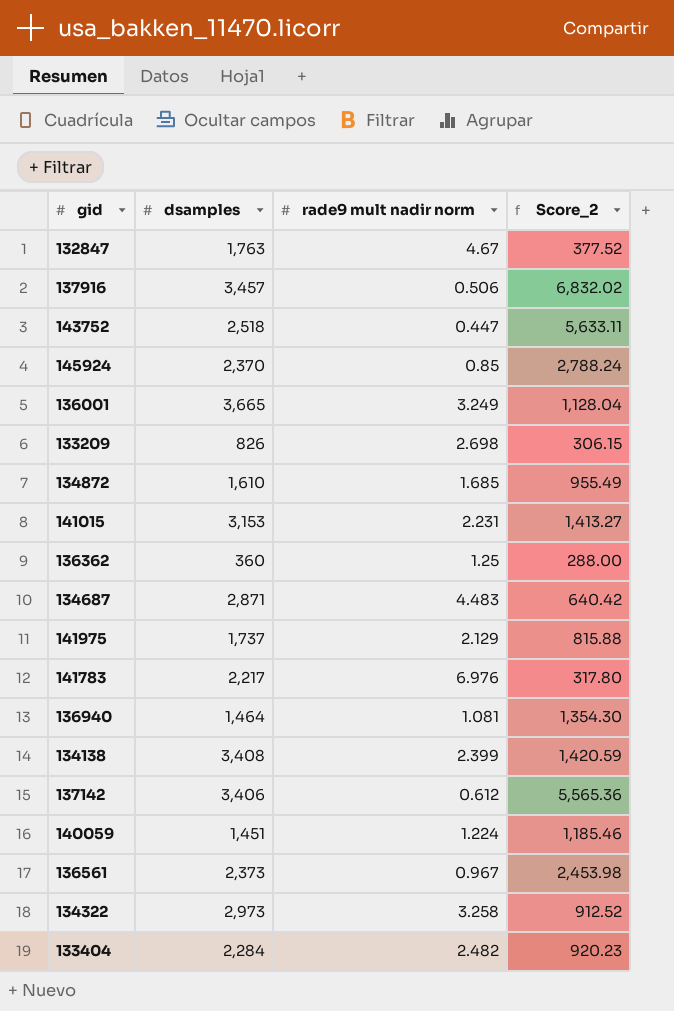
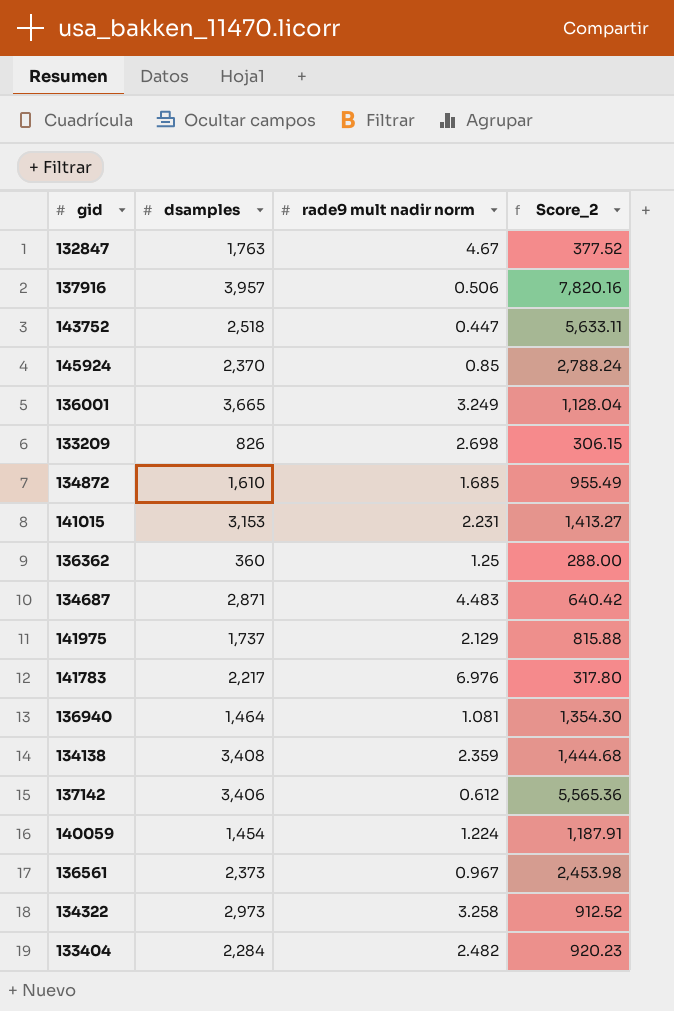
137916 | dsamples: 3,457 -> 3,957
137916 | Score_2: 6,832.02 -> 7,820.16
134138 | rade9 mult nadir norm: 2.399 -> 2.359
134138 | Score_2: 1,420.59 -> 1,444.68
140059 | dsamples: 1,451 -> 1,454
140059 | Score_2: 1,185.46 -> 1,187.91

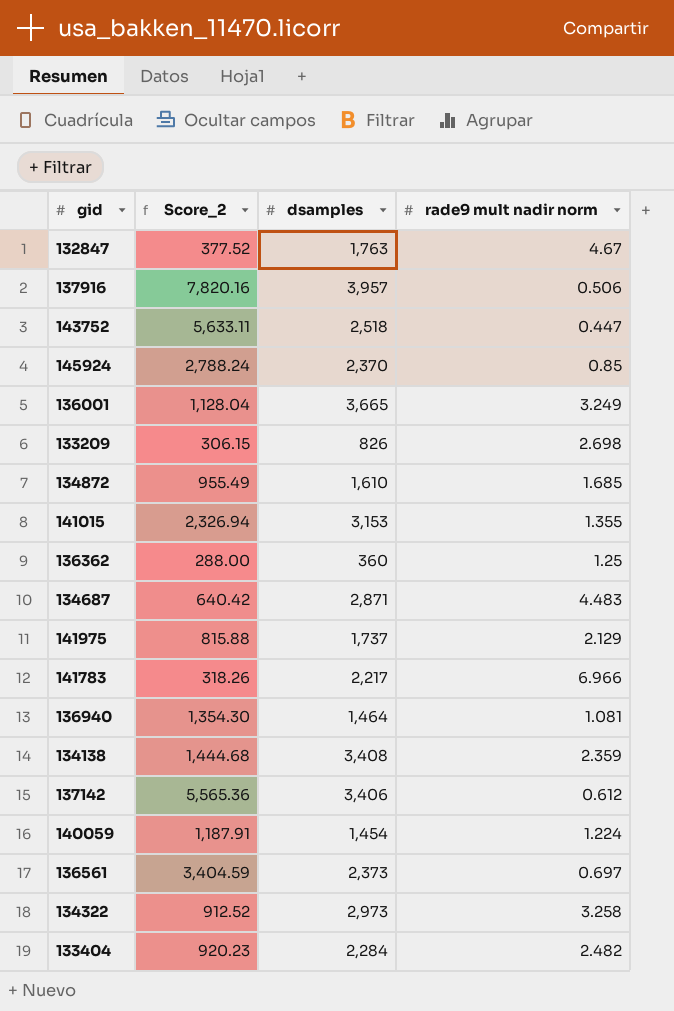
column Score_2 | position: 4 -> 2
141015 | Score_2: 1,413.27 -> 2,326.94
141015 | rade9 mult nadir norm: 2.231 -> 1.355
141783 | Score_2: 317.80 -> 318.26
141783 | rade9 mult nadir norm: 6.976 -> 6.966
136561 | Score_2: 2,453.98 -> 3,404.59
136561 | rade9 mult nadir norm: 0.967 -> 0.697

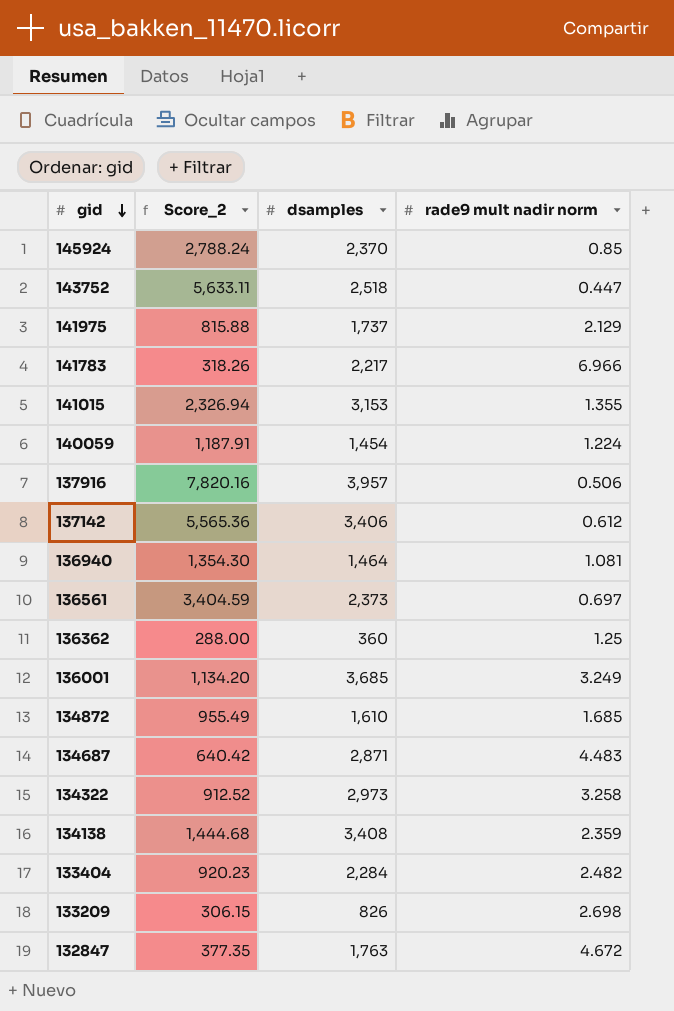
row order: none -> gid descending
136001 | Score_2: 1,128.04 -> 1,134.20
136001 | dsamples: 3,665 -> 3,685
132847 | Score_2: 377.52 -> 377.35
132847 | rade9 mult nadir norm: 4.67 -> 4.672

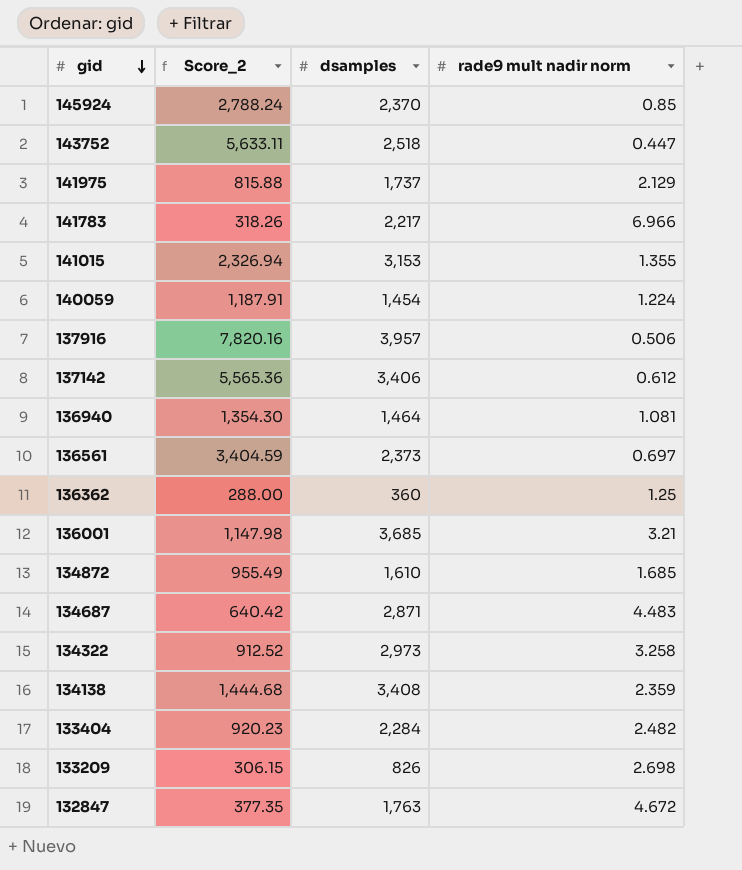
136001 | Score_2: 1,134.20 -> 1,147.98
136001 | rade9 mult nadir norm: 3.249 -> 3.21

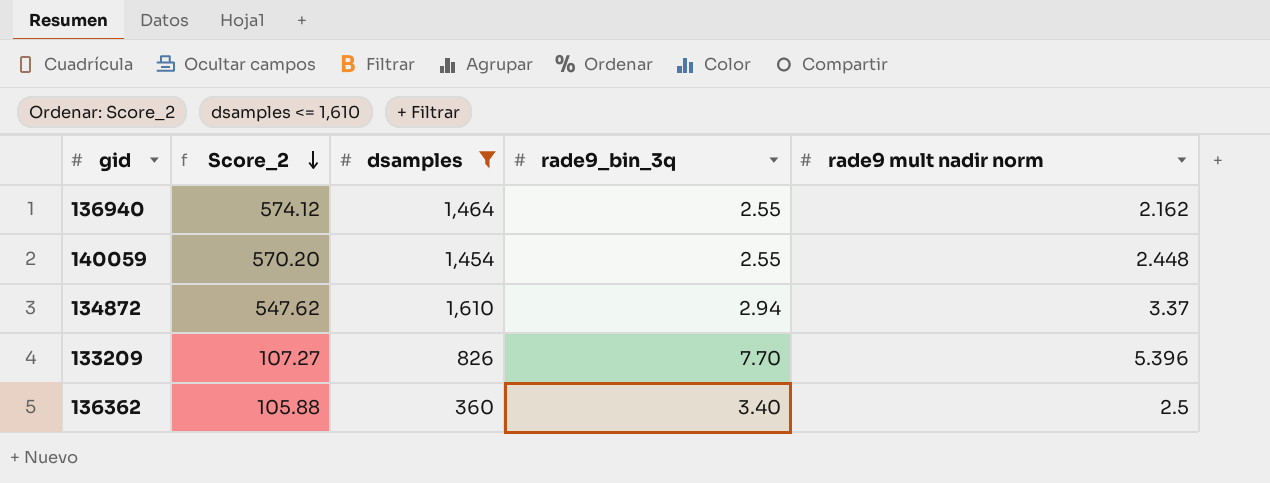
filter: none -> dsamples <= 1,610
row order: gid descending -> Score_2 descending
column Score_2 | formula: [dsamples] / [rade9 mult nadir norm] -> [dsamples] / [rade9_bin_3q]
column rade9_bin_3q | position: none -> 4
136940 | rade9 mult nadir norm: 1.081 -> 2.162
140059 | rade9 mult nadir norm: 1.224 -> 2.448
134872 | rade9 mult nadir norm: 1.685 -> 3.37
133209 | rade9 mult nadir norm: 2.698 -> 5.396
136362 | rade9 mult nadir norm: 1.25 -> 2.5

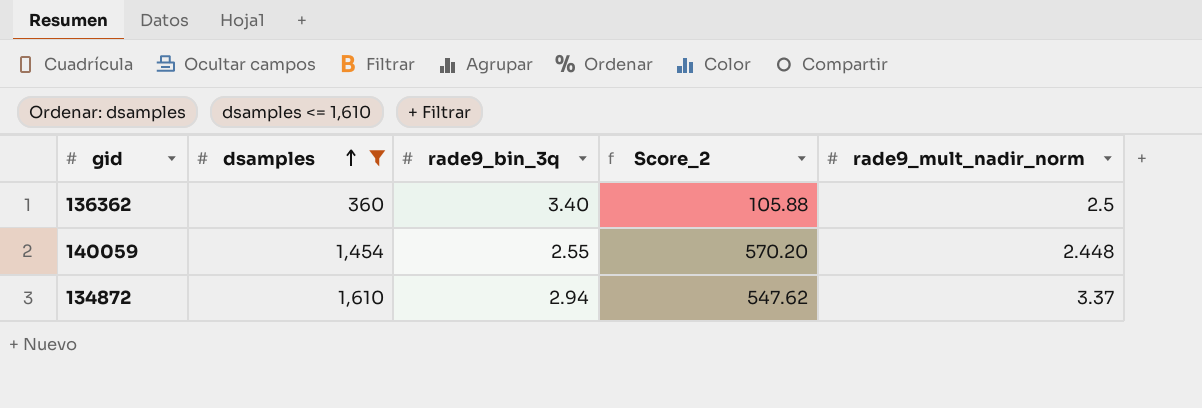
row order: Score_2 descending -> dsamples ascending
column Score_2 | position: 2 -> 4
column name: rade9 mult nadir norm -> rade9_mult_nadir_norm
row 136940: 574.12 | 1,464 | 2.55 | 2.162 -> none
row 133209: 107.27 | 826 | 7.70 | 5.396 -> none

